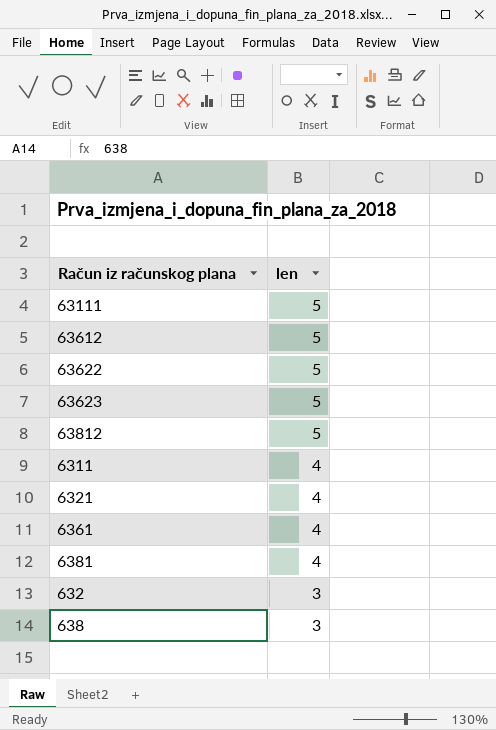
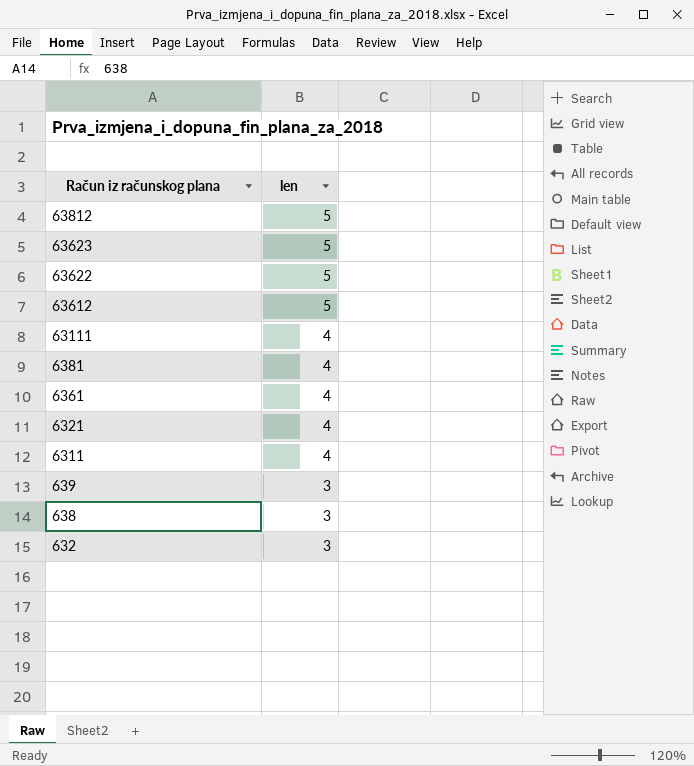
row order: len descending -> Račun iz računskog plana descending
63111 | len: 5 -> 4
row 639: none -> 3

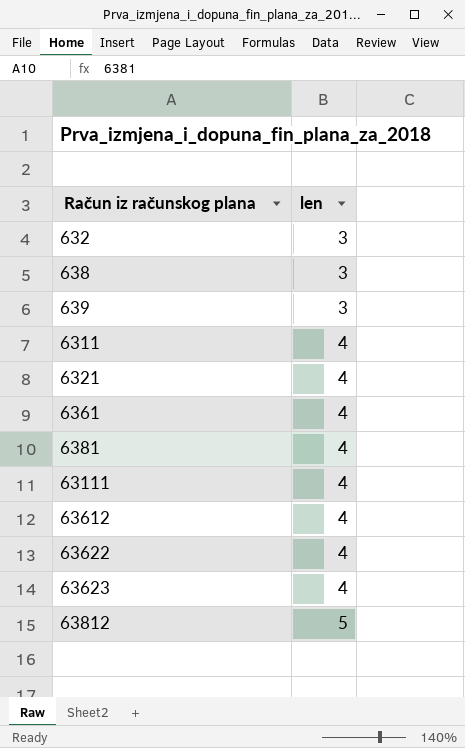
row order: Račun iz računskog plana descending -> Račun iz računskog plana ascending
63612 | len: 5 -> 4
63622 | len: 5 -> 4
63623 | len: 5 -> 4

